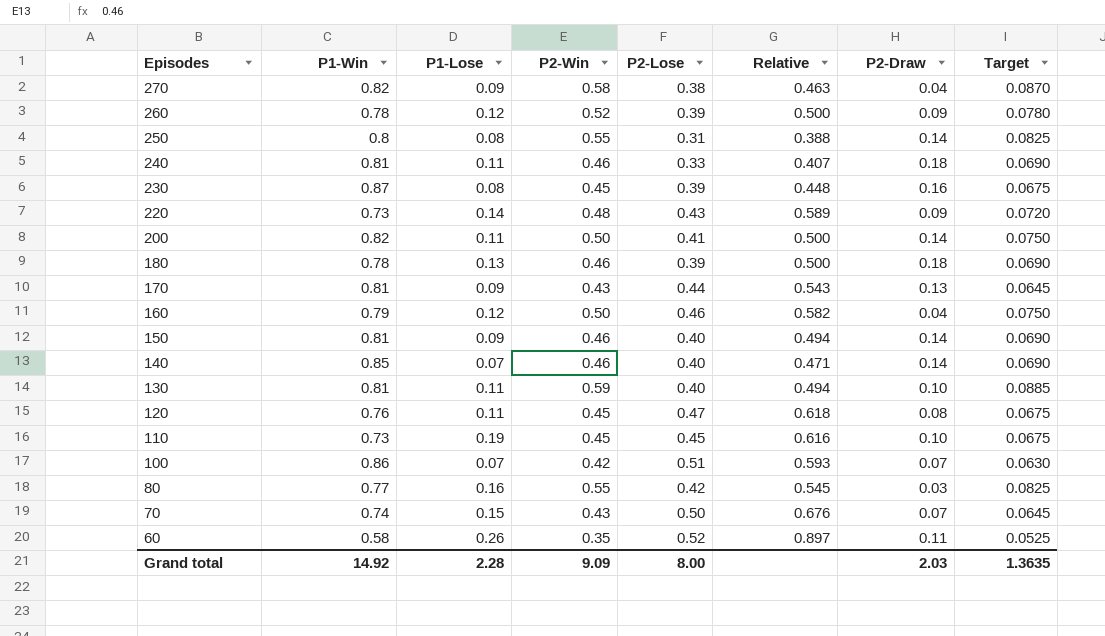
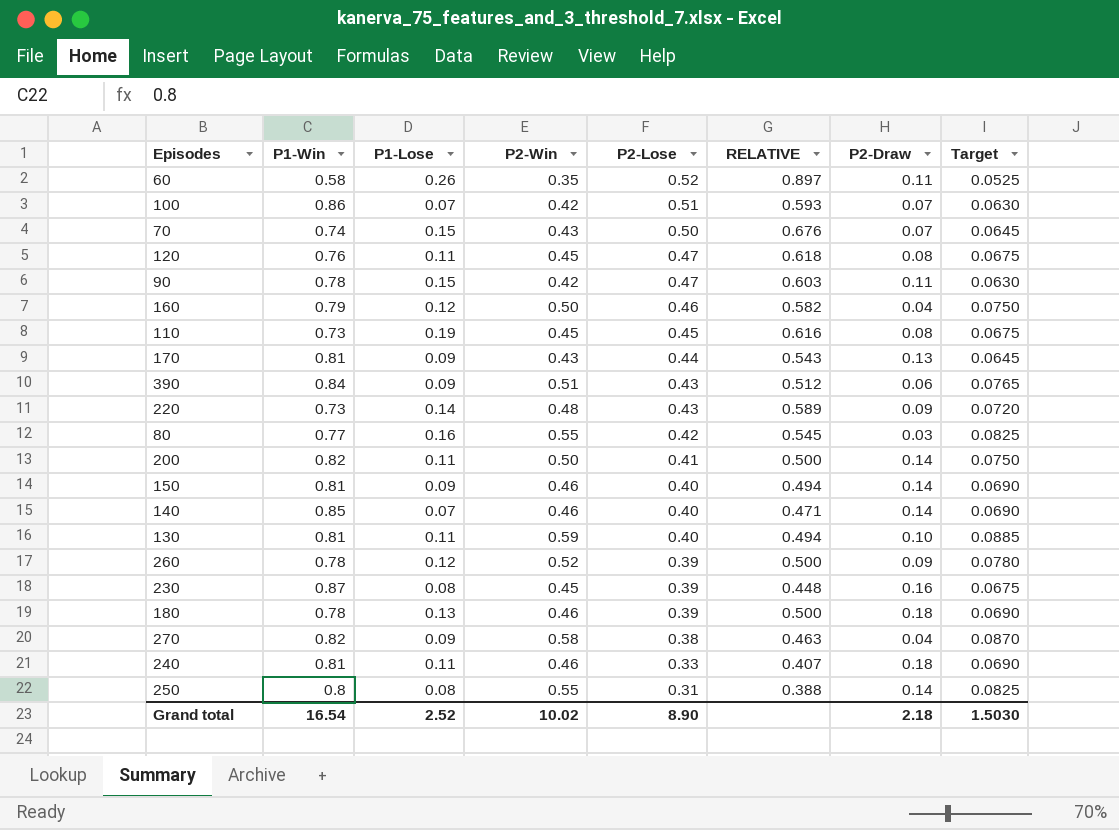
row order: Episodes descending -> P2-Lose descending
column name: Relative -> RELATIVE
row 90: none -> 0.78 | 0.15 | 0.42 | 0.47 | 0.603 | 0.11 | 0.0630
110 | P2-Draw: 0.10 -> 0.08
row 390: none -> 0.84 | 0.09 | 0.51 | 0.43 | 0.512 | 0.06 | 0.0765
Grand total | P1-Win: 14.92 -> 16.54
Grand total | P1-Lose: 2.28 -> 2.52
Grand total | P2-Win: 9.09 -> 10.02
Grand total | P2-Lose: 8.00 -> 8.90
Grand total | P2-Draw: 2.03 -> 2.18
Grand total | Target: 1.3635 -> 1.5030

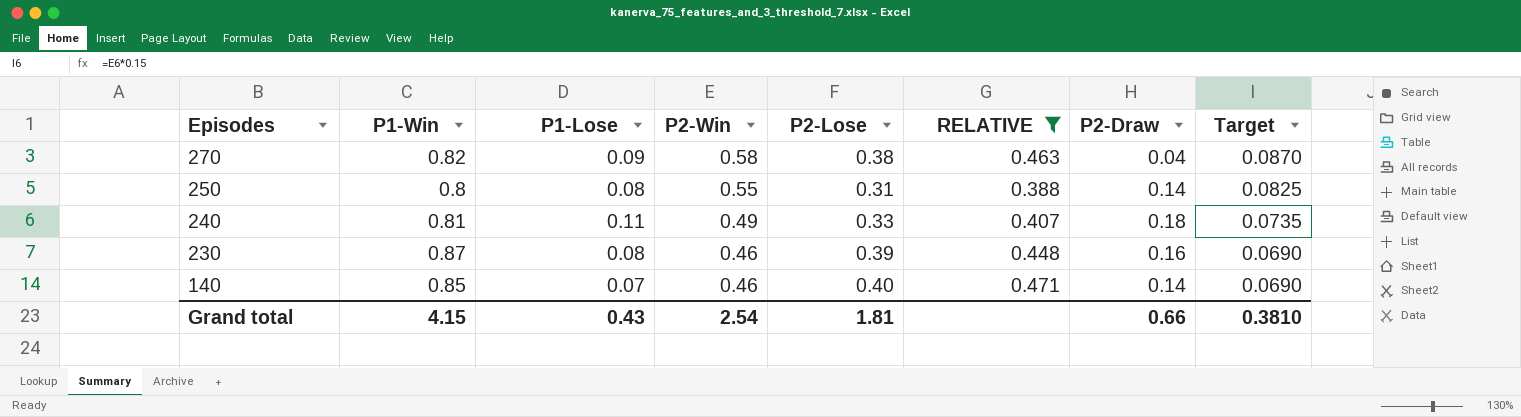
filter: none -> RELATIVE <= 0.471
row order: P2-Lose descending -> Episodes descending
240 | P2-Win: 0.46 -> 0.49
240 | Target: 0.0690 -> 0.0735
230 | P2-Win: 0.45 -> 0.46
230 | Target: 0.0675 -> 0.0690
Grand total | P1-Win: 16.54 -> 4.15
Grand total | P1-Lose: 2.52 -> 0.43
Grand total | P2-Win: 10.02 -> 2.54
Grand total | P2-Lose: 8.90 -> 1.81
Grand total | P2-Draw: 2.18 -> 0.66
Grand total | Target: 1.5030 -> 0.3810

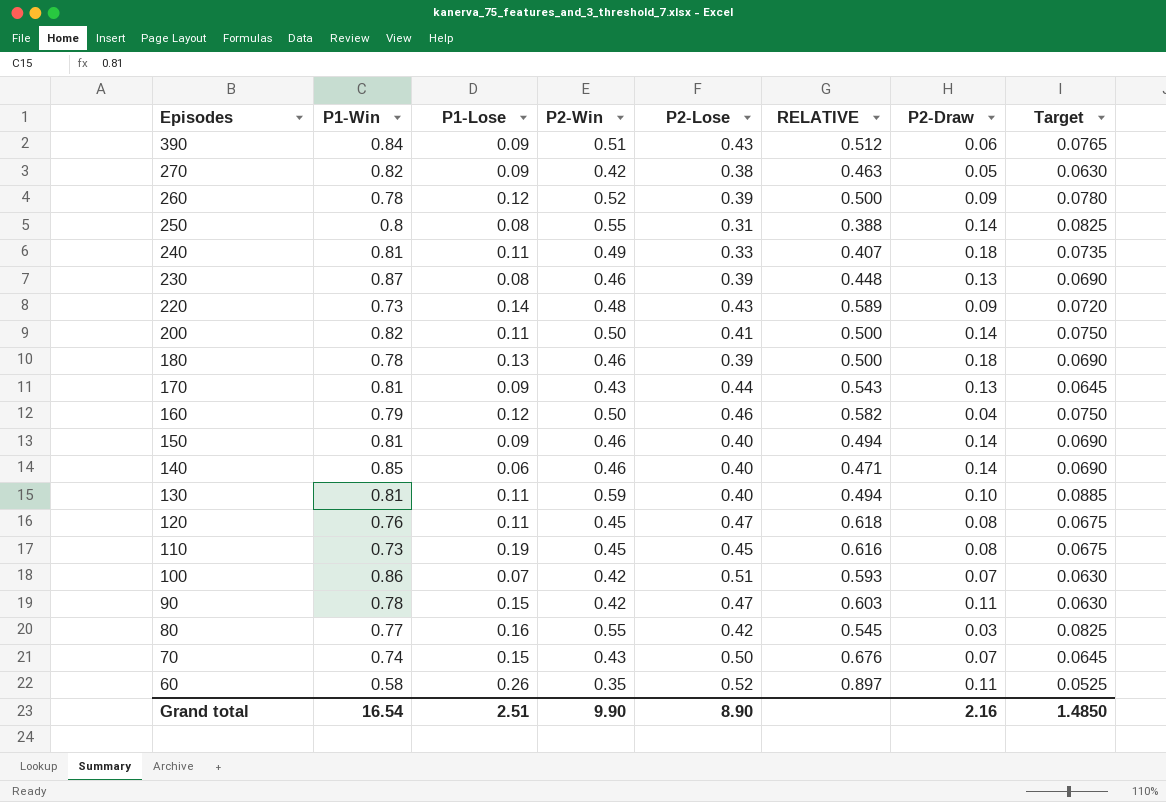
filter: RELATIVE <= 0.471 -> none
270 | P2-Win: 0.58 -> 0.42
270 | P2-Draw: 0.04 -> 0.05
270 | Target: 0.0870 -> 0.0630
230 | P2-Draw: 0.16 -> 0.13
140 | P1-Lose: 0.07 -> 0.06
Grand total | P1-Win: 4.15 -> 16.54
Grand total | P1-Lose: 0.43 -> 2.51
Grand total | P2-Win: 2.54 -> 9.90
Grand total | P2-Lose: 1.81 -> 8.90
Grand total | P2-Draw: 0.66 -> 2.16
Grand total | Target: 0.3810 -> 1.4850

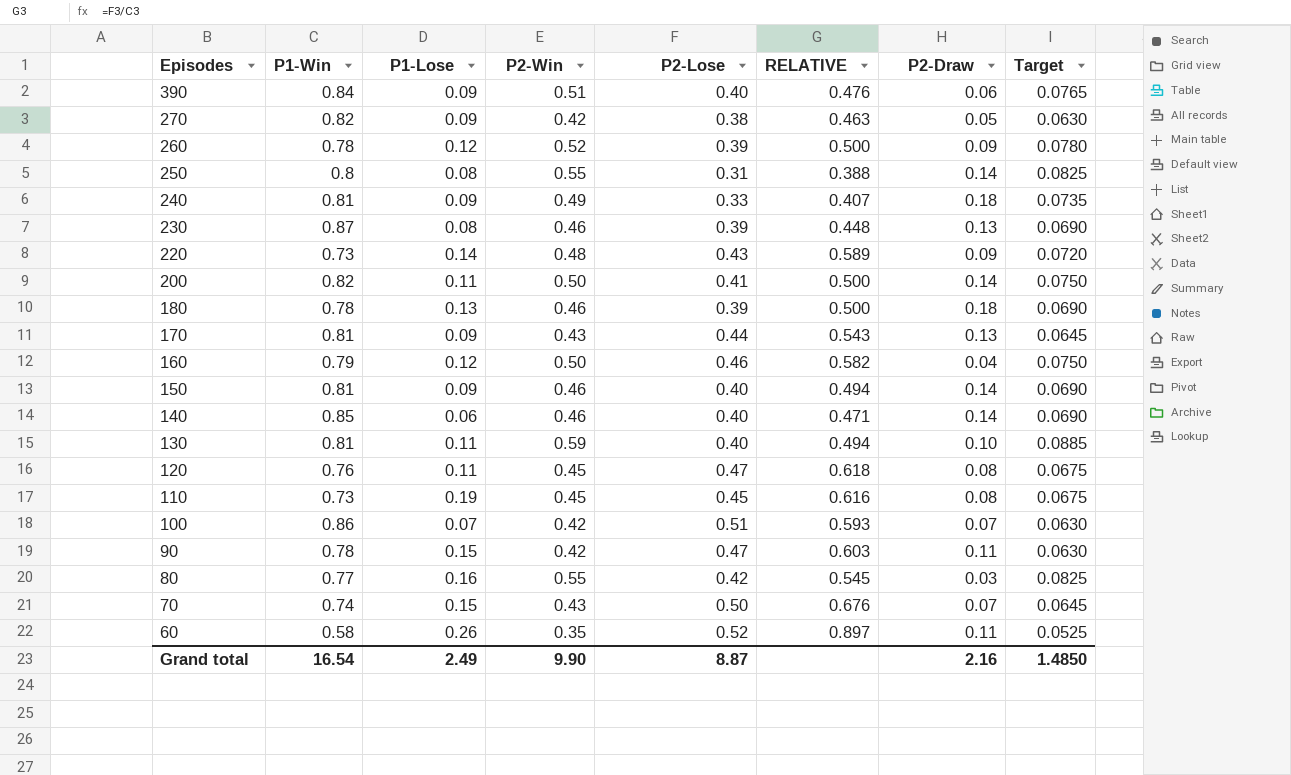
390 | P2-Lose: 0.43 -> 0.40
390 | RELATIVE: 0.512 -> 0.476
240 | P1-Lose: 0.11 -> 0.09
Grand total | P1-Lose: 2.51 -> 2.49
Grand total | P2-Lose: 8.90 -> 8.87

